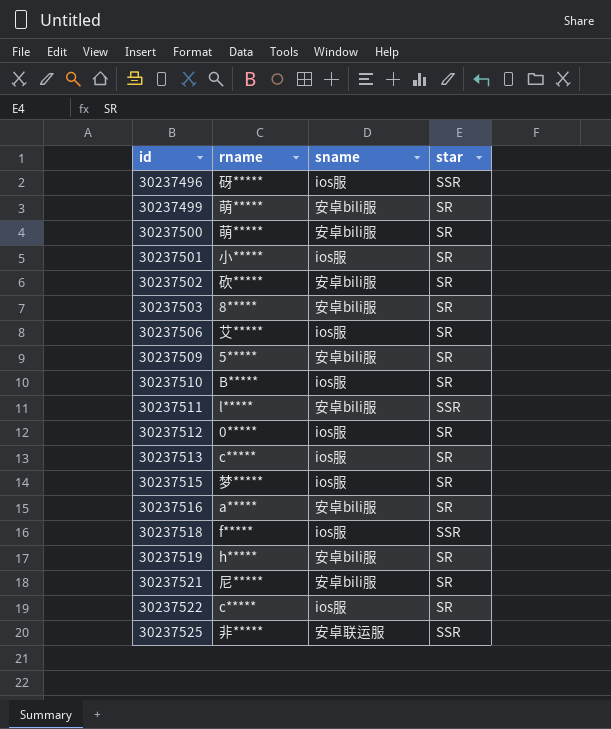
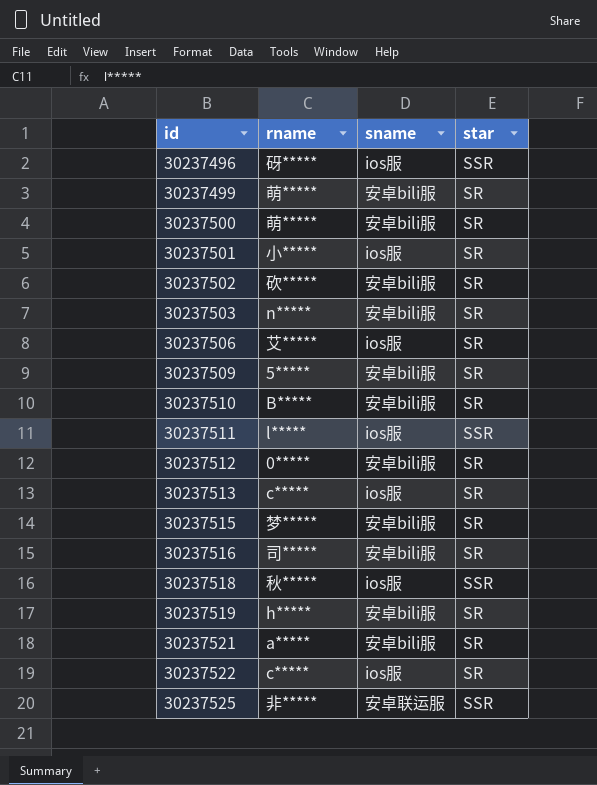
30237503 | rname: 8***** -> n*****
30237510 | sname: ios服 -> 安卓bili服
30237511 | sname: 安卓bili服 -> ios服
30237512 | sname: ios服 -> 安卓bili服
30237515 | sname: ios服 -> 安卓bili服
30237516 | rname: a***** -> 司*****
30237518 | rname: f***** -> 秋*****
30237521 | rname: 尼***** -> a*****

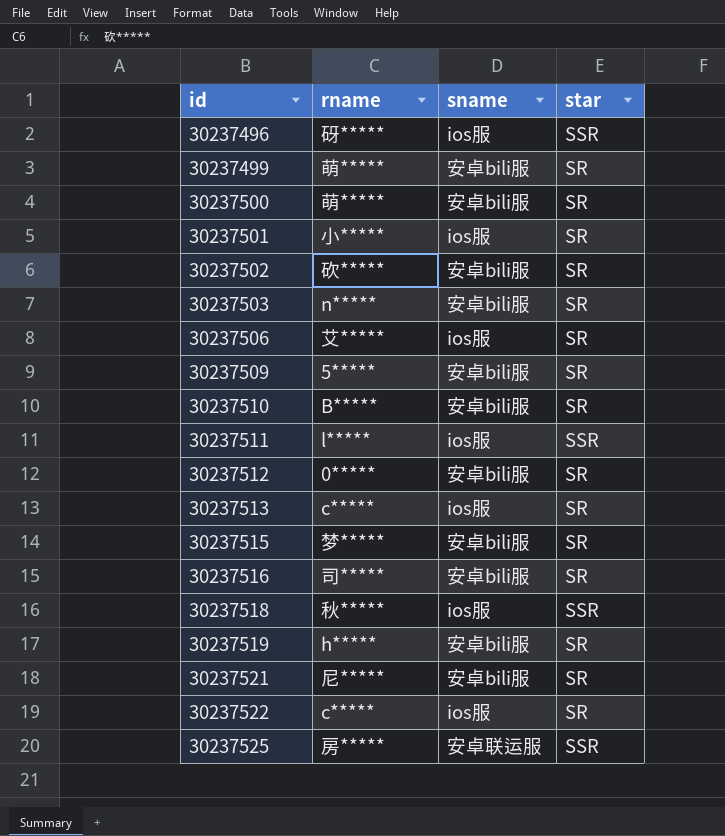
30237521 | rname: a***** -> 尼*****
30237525 | rname: 非***** -> 房*****

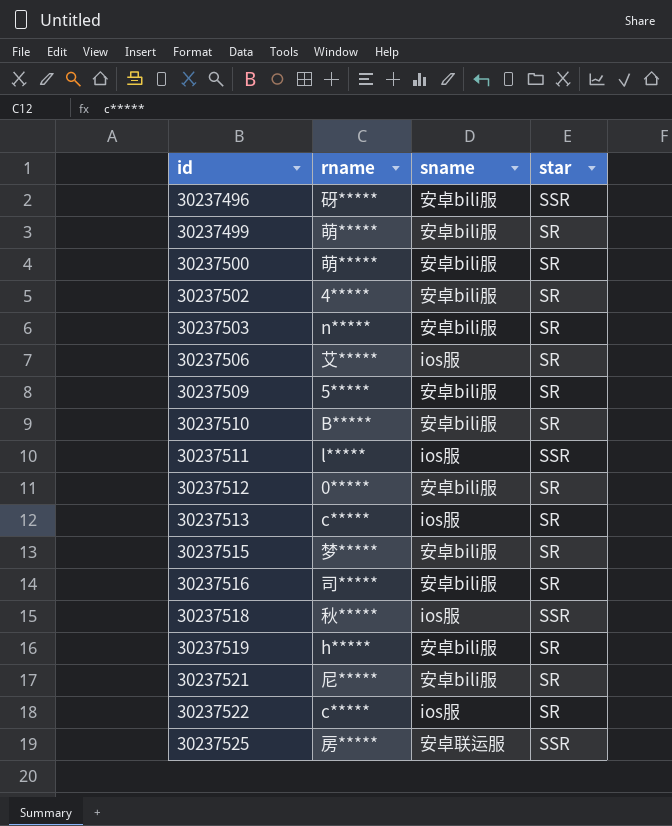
row 30237501: 小***** | ios服 | SR -> none
30237496 | sname: ios服 -> 安卓bili服
30237502 | rname: 砍***** -> 4*****

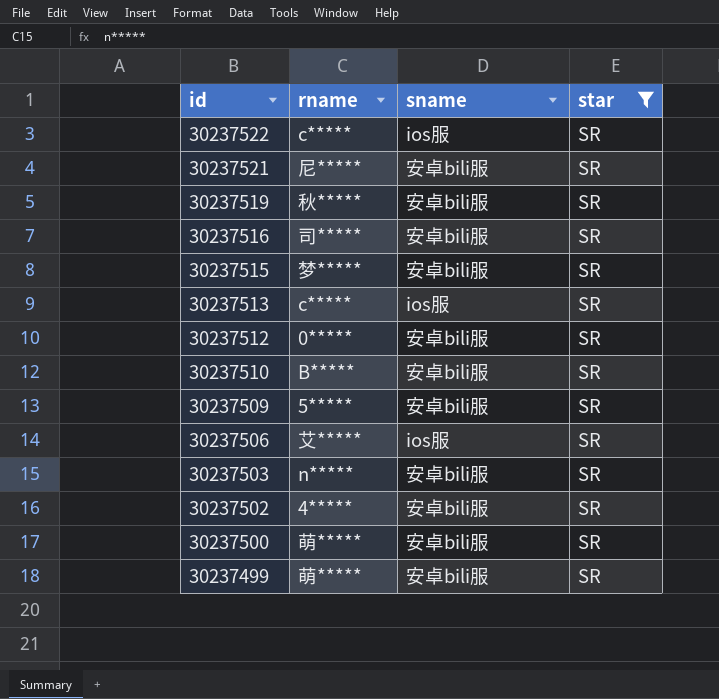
filter: none -> star = SR
row order: id ascending -> id descending
30237519 | rname: h***** -> 秋*****

